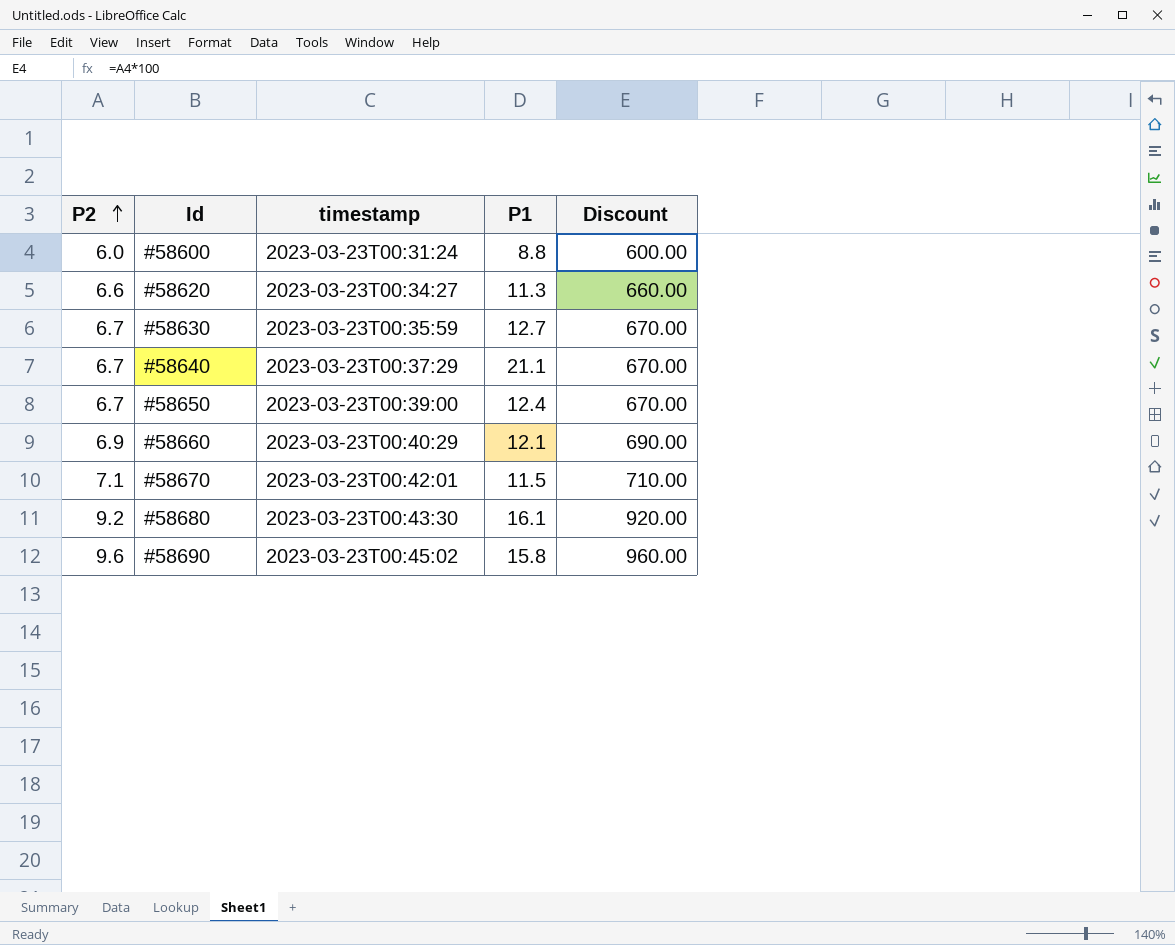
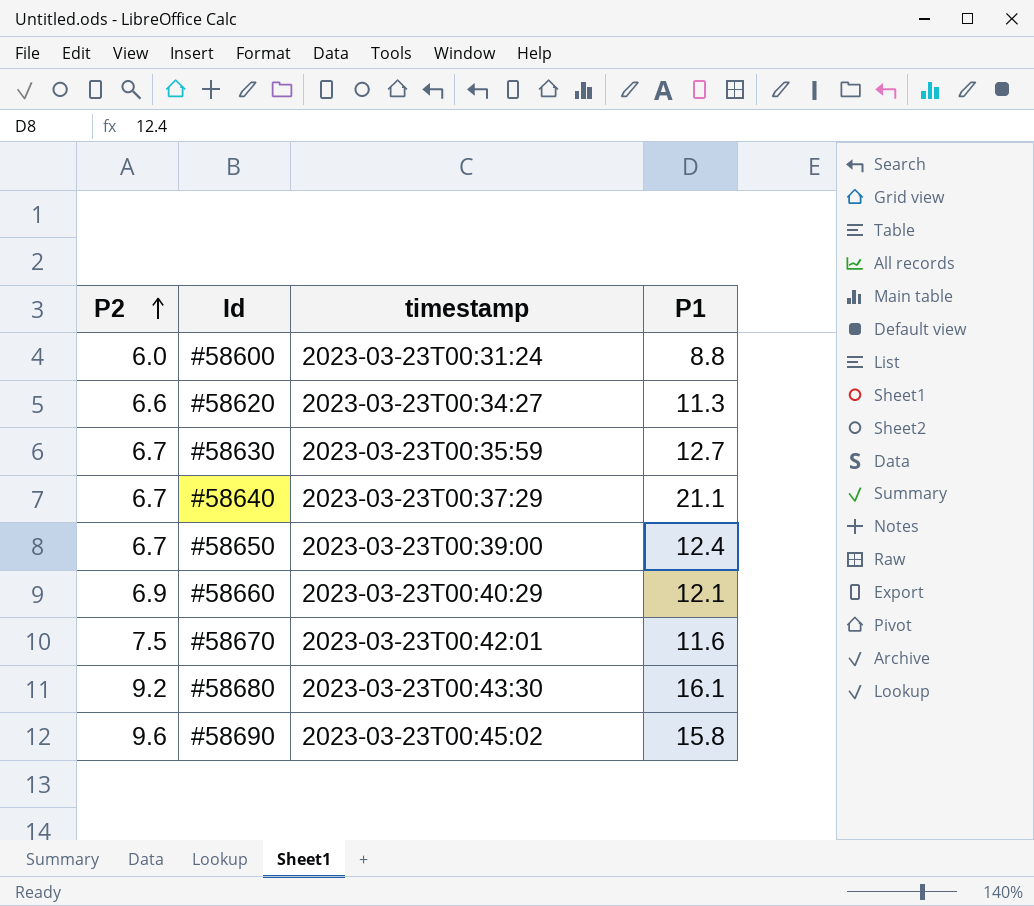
column Discount | formula: [P2] * 100 -> none
#58670 | P2: 7.1 -> 7.5
#58670 | P1: 11.5 -> 11.6

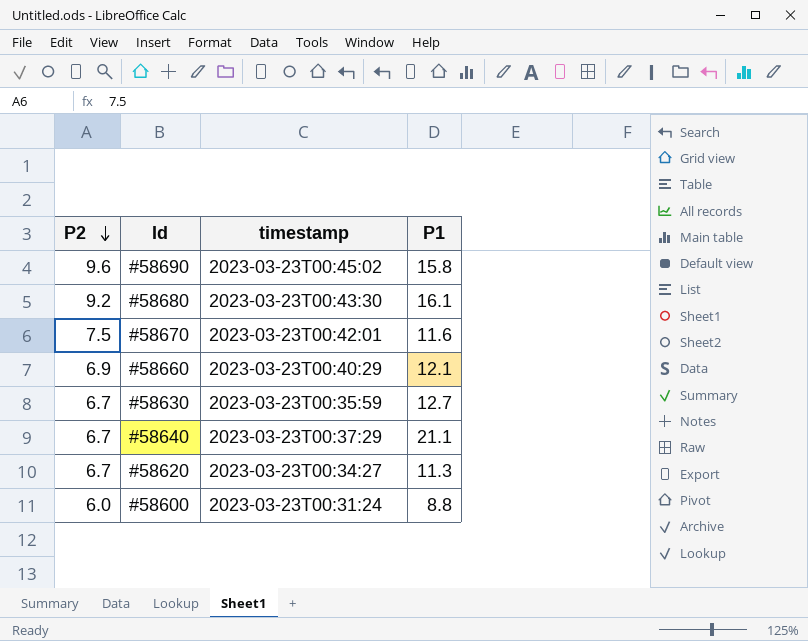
row order: P2 ascending -> P2 descending
row #58650: 6.7 | 2023-03-23T00:39:00 | 12.4 -> none
#58620 | P2: 6.6 -> 6.7

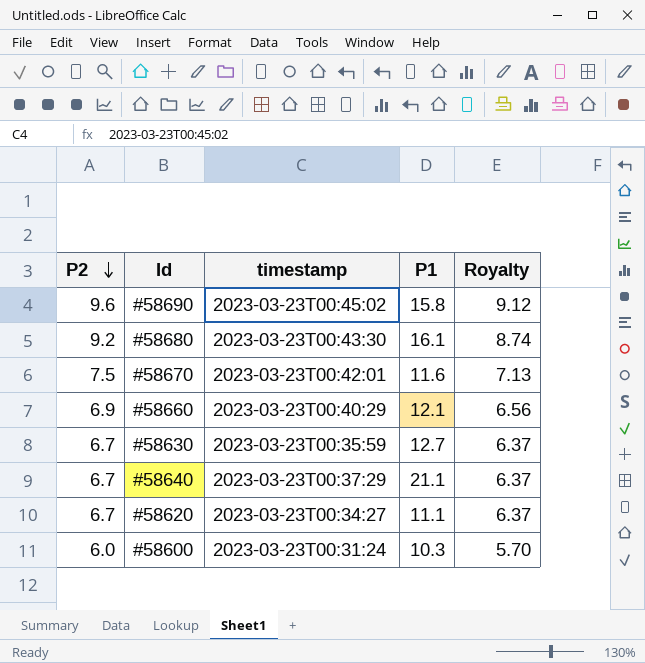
column Royalty | formula: none -> [P2] * 0.95
#58620 | P1: 11.3 -> 11.1
#58600 | P1: 8.8 -> 10.3

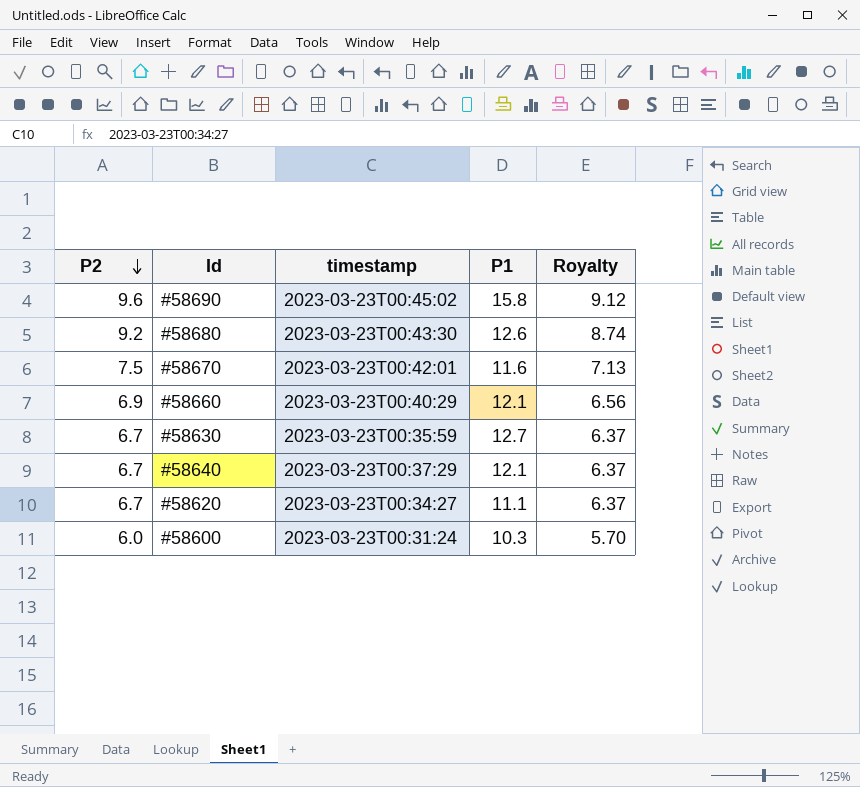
#58680 | P1: 16.1 -> 12.6
#58640 | P1: 21.1 -> 12.1

